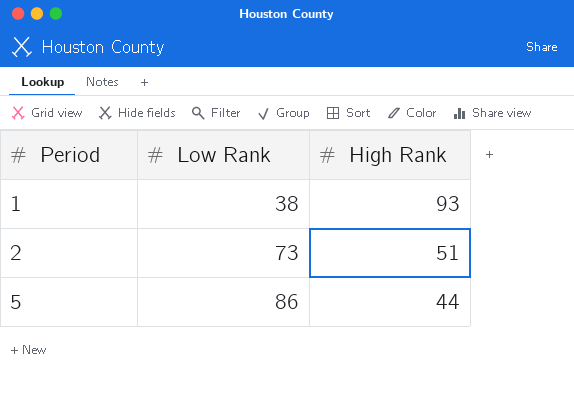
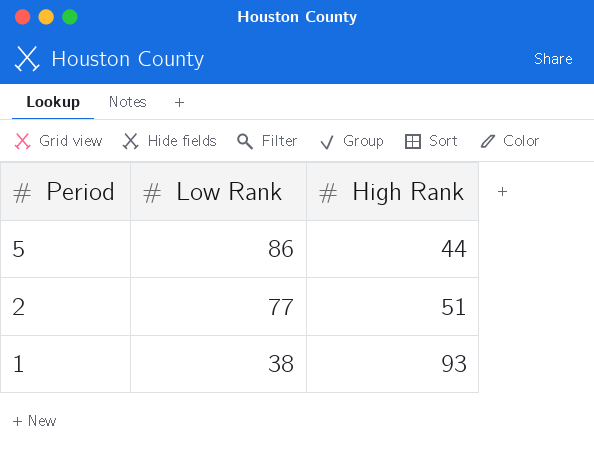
row order: Period ascending -> Period descending
2 | Low Rank: 73 -> 77

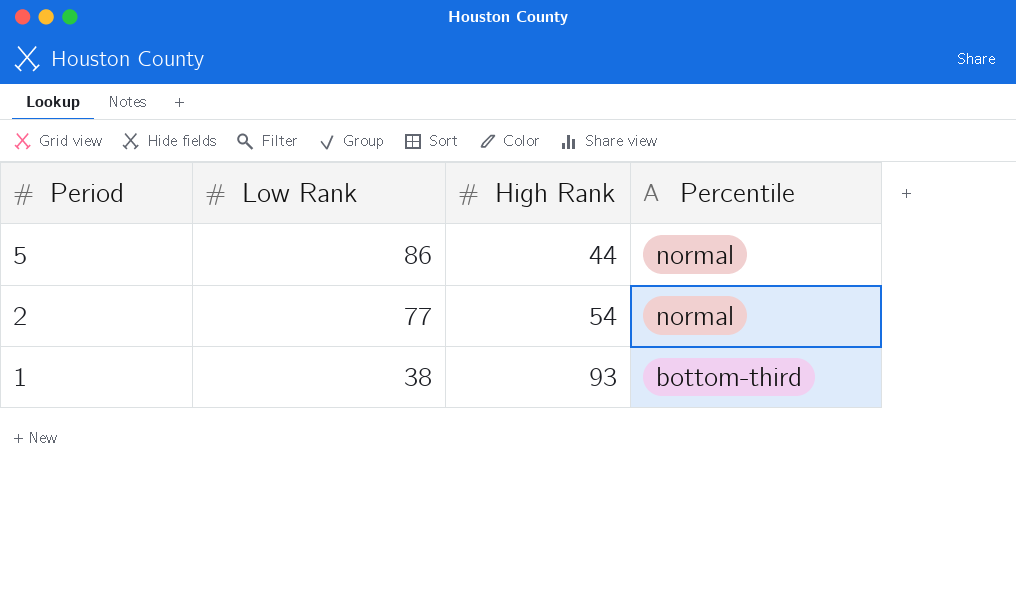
column Percentile | position: none -> 4
2 | High Rank: 51 -> 54

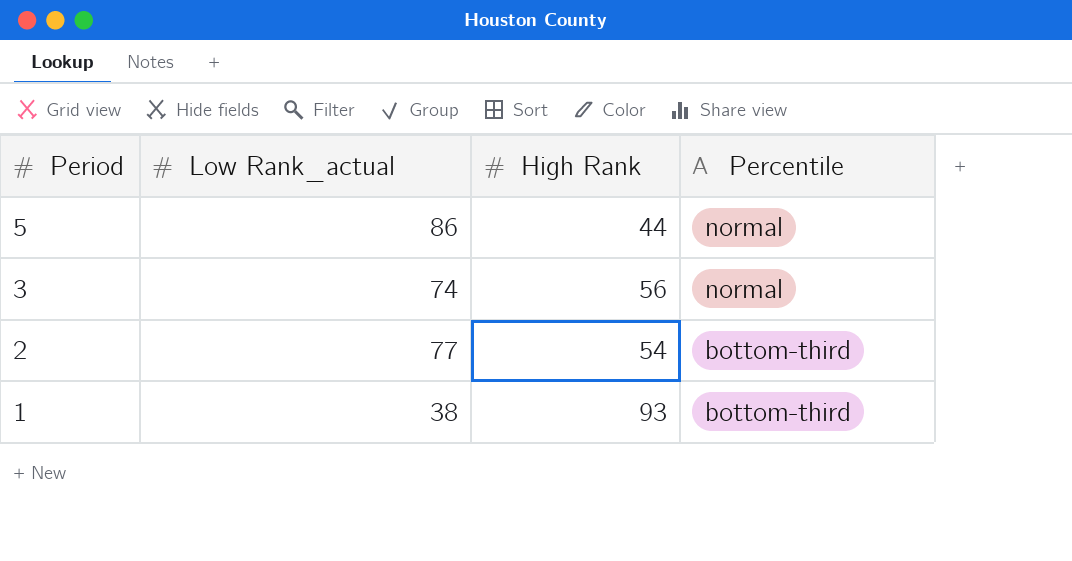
column name: Low Rank -> Low Rank_actual
row 3: none -> 74 | 56 | normal
2 | Percentile: normal -> bottom-third

